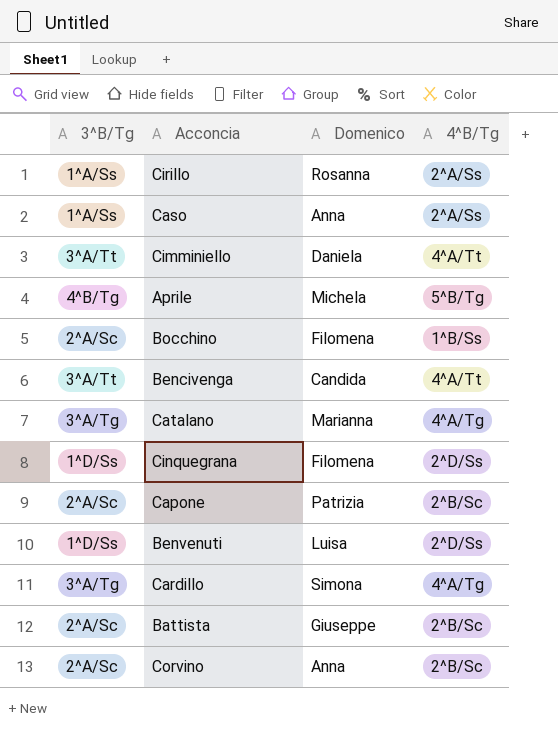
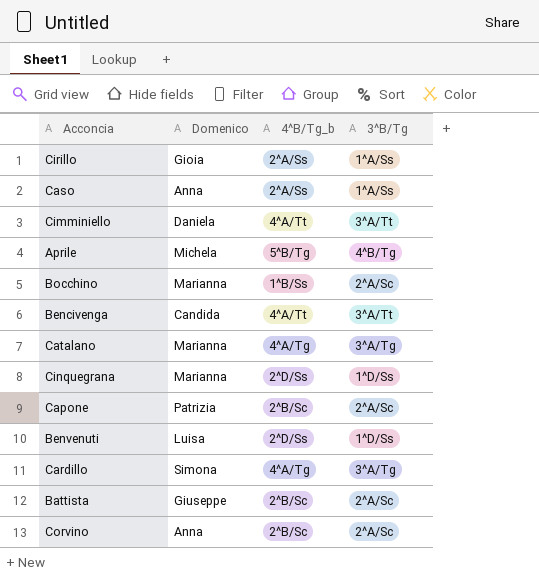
column name: 4^B/Tg -> 4^B/Tg_b
column 3^B/Tg | position: 1 -> 4
Cirillo | Domenico: Rosanna -> Gioia
Bocchino | Domenico: Filomena -> Marianna
Cinquegrana | Domenico: Filomena -> Marianna

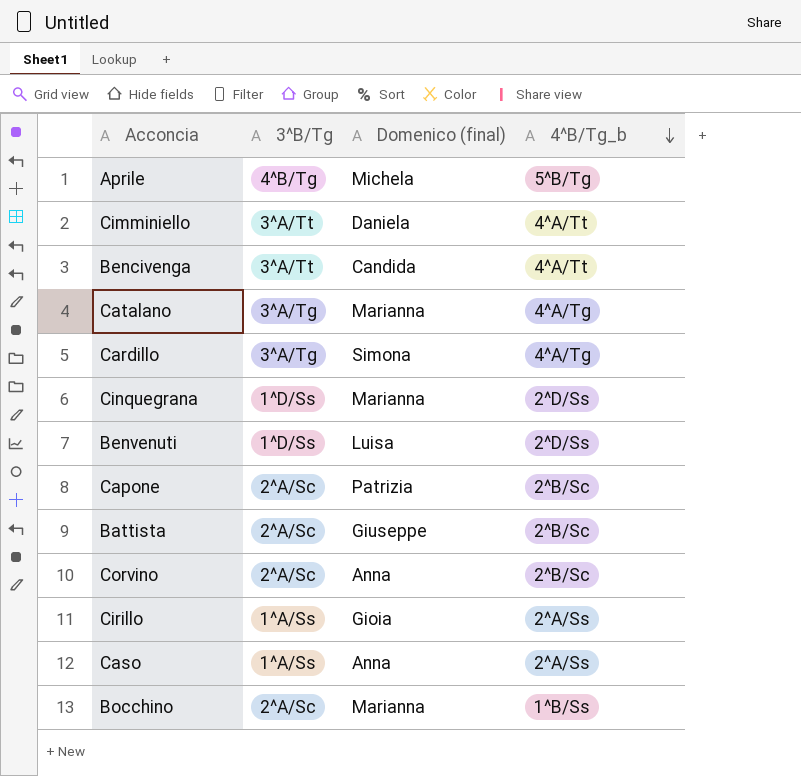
row order: none -> 4^B/Tg_b descending
column 3^B/Tg | position: 4 -> 2
column name: Domenico -> Domenico (final)

